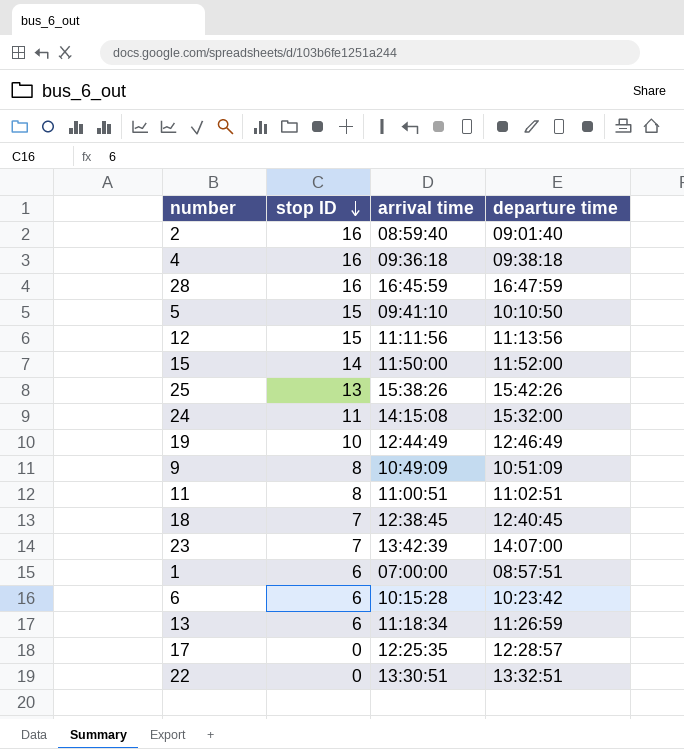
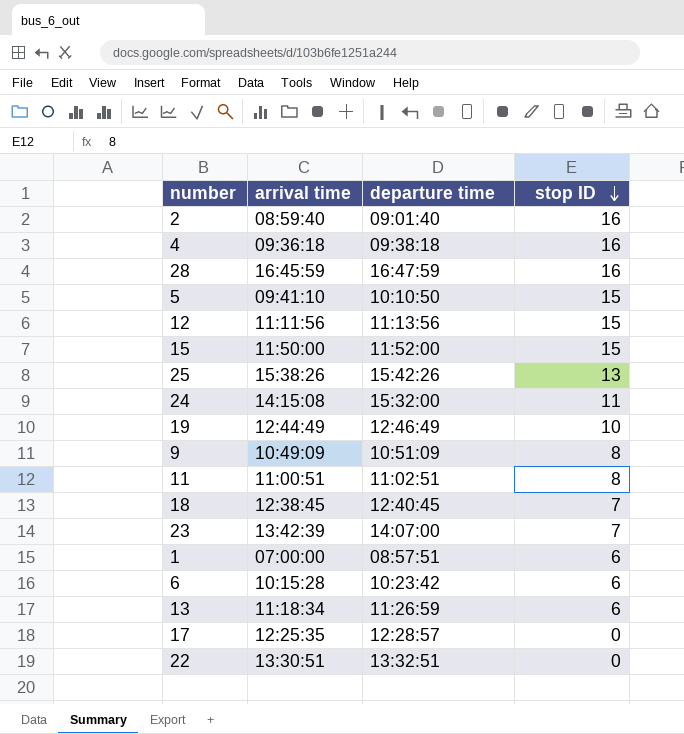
column stop ID | position: 2 -> 4
15 | stop ID: 14 -> 15

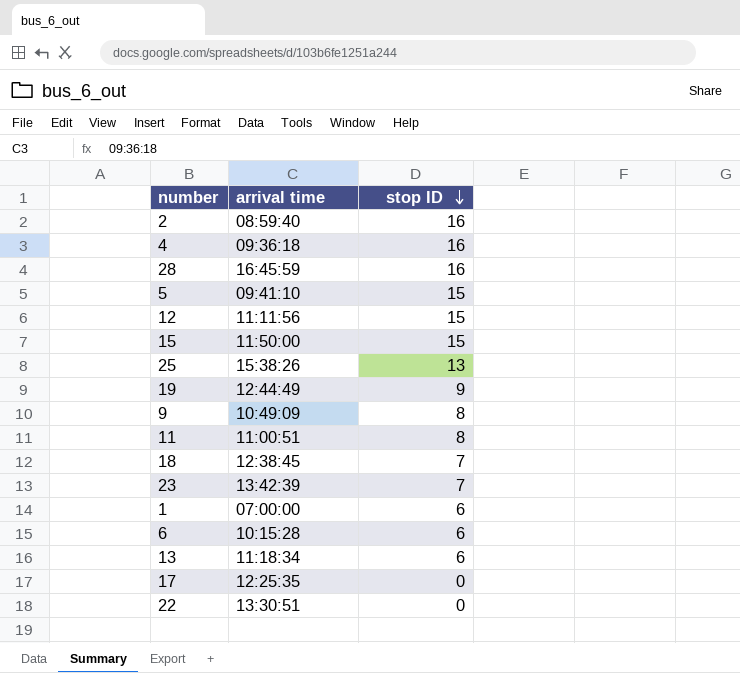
column departure time | position: 3 -> none
row 24: 14:15:08 | 15:32:00 | 11 -> none
19 | stop ID: 10 -> 9

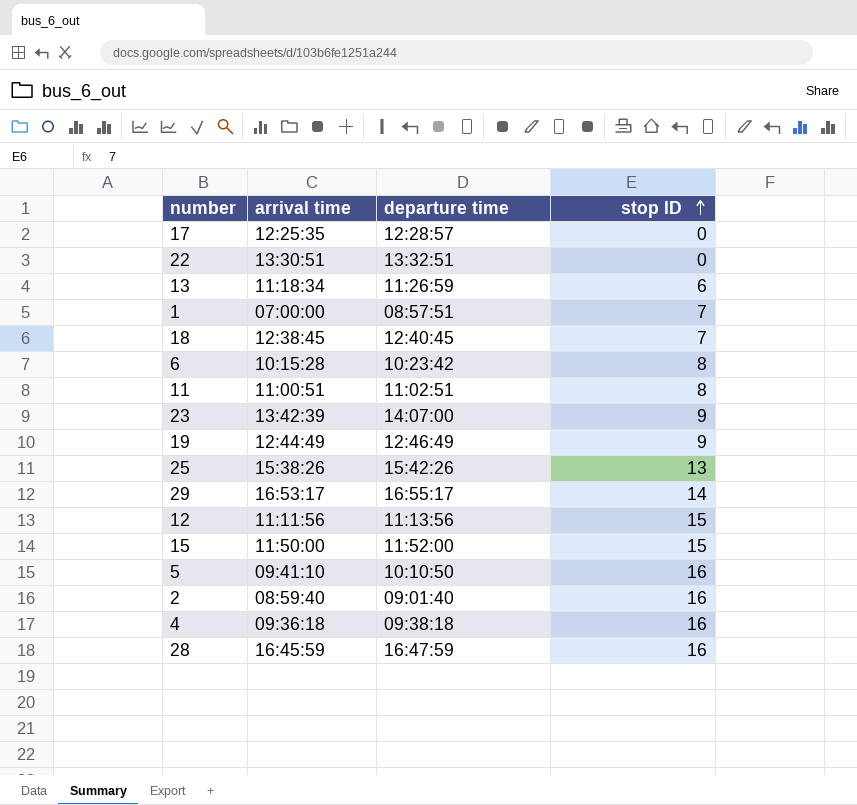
row order: stop ID descending -> stop ID ascending
column departure time | position: none -> 3
row 9: 10:49:09 | 8 -> none
1 | stop ID: 6 -> 7
6 | stop ID: 6 -> 8
23 | stop ID: 7 -> 9
row 29: none -> 16:53:17 | 16:55:17 | 14
5 | stop ID: 15 -> 16

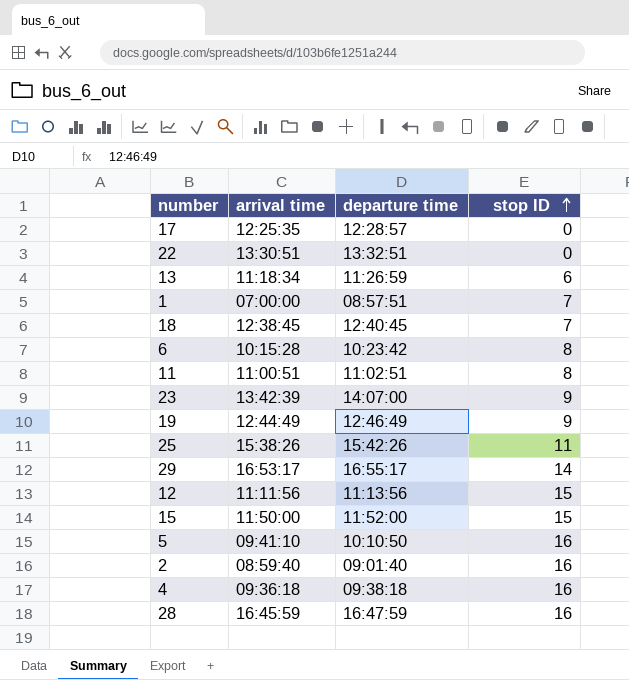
25 | stop ID: 13 -> 11

